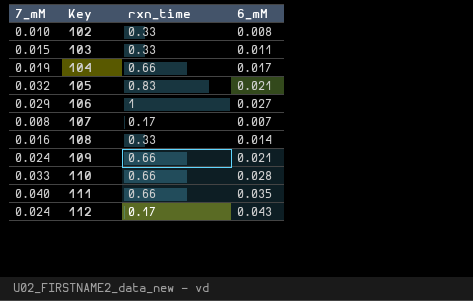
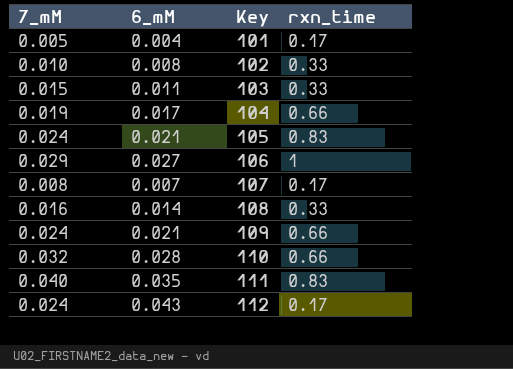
column 6_mM | position: 4 -> 2
row 101: none -> 0.005 | 0.004 | 0.17
105 | 7_mM: 0.032 -> 0.024
110 | 7_mM: 0.033 -> 0.032
111 | rxn_time: 0.66 -> 0.83

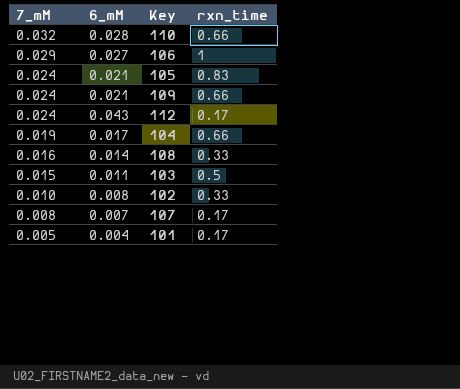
row order: Key ascending -> 7_mM descending
row 111: 0.040 | 0.035 | 0.83 -> none
103 | rxn_time: 0.33 -> 0.5

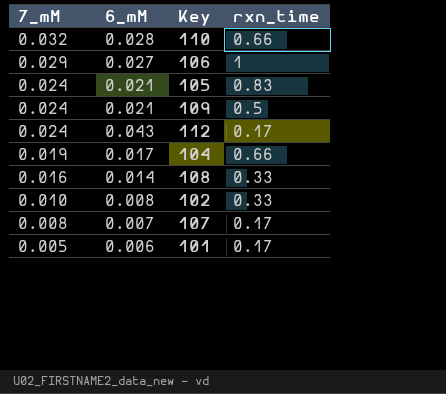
row 103: 0.015 | 0.011 | 0.5 -> none
109 | rxn_time: 0.66 -> 0.5
101 | 6_mM: 0.004 -> 0.006

